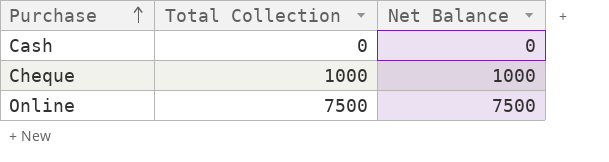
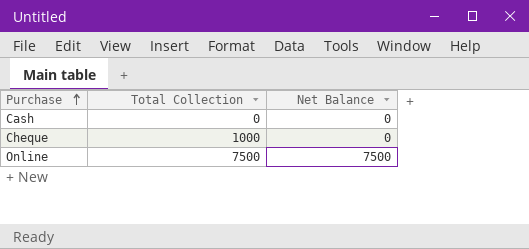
Cheque | Net Balance: 1000 -> 0

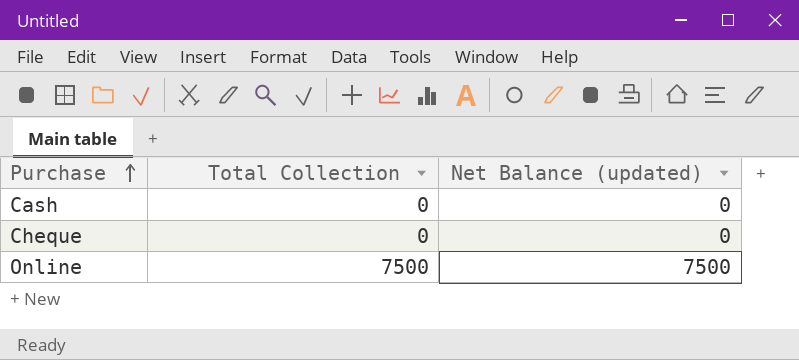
column name: Net Balance -> Net Balance (updated)
Cheque | Total Collection: 1000 -> 0

